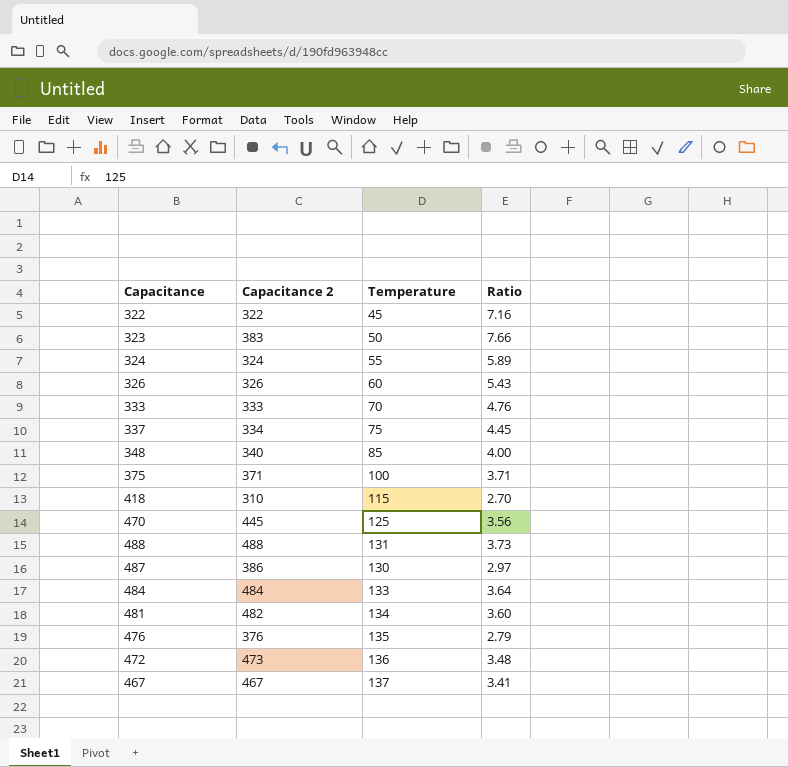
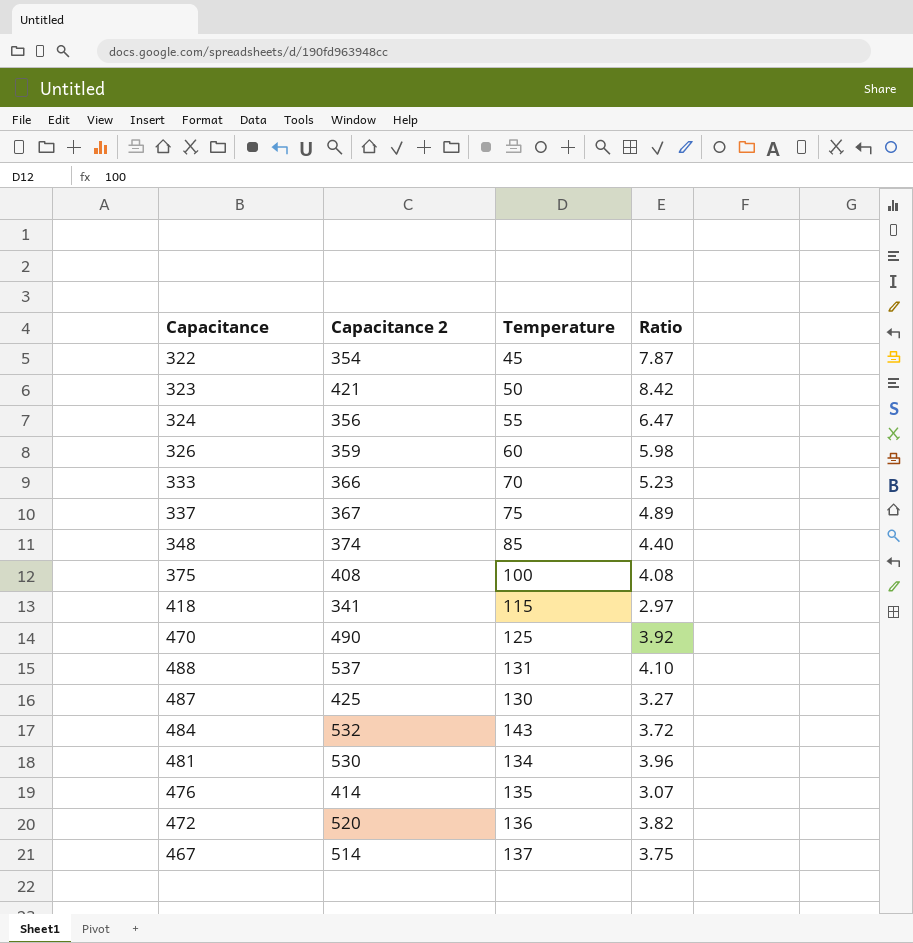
322 | Capacitance 2: 322 -> 354
322 | Ratio: 7.16 -> 7.87
323 | Capacitance 2: 383 -> 421
323 | Ratio: 7.66 -> 8.42
324 | Capacitance 2: 324 -> 356
324 | Ratio: 5.89 -> 6.47
326 | Capacitance 2: 326 -> 359
326 | Ratio: 5.43 -> 5.98
333 | Capacitance 2: 333 -> 366
333 | Ratio: 4.76 -> 5.23
337 | Capacitance 2: 334 -> 367
337 | Ratio: 4.45 -> 4.89
348 | Capacitance 2: 340 -> 374
348 | Ratio: 4.00 -> 4.40
375 | Capacitance 2: 371 -> 408
375 | Ratio: 3.71 -> 4.08
418 | Capacitance 2: 310 -> 341
418 | Ratio: 2.70 -> 2.97
470 | Capacitance 2: 445 -> 490
470 | Ratio: 3.56 -> 3.92
488 | Capacitance 2: 488 -> 537
488 | Ratio: 3.73 -> 4.10
487 | Capacitance 2: 386 -> 425
487 | Ratio: 2.97 -> 3.27
484 | Capacitance 2: 484 -> 532
484 | Temperature: 133 -> 143
484 | Ratio: 3.64 -> 3.72
481 | Capacitance 2: 482 -> 530
481 | Ratio: 3.60 -> 3.96
476 | Capacitance 2: 376 -> 414
476 | Ratio: 2.79 -> 3.07
472 | Capacitance 2: 473 -> 520
472 | Ratio: 3.48 -> 3.82
467 | Capacitance 2: 467 -> 514
467 | Ratio: 3.41 -> 3.75

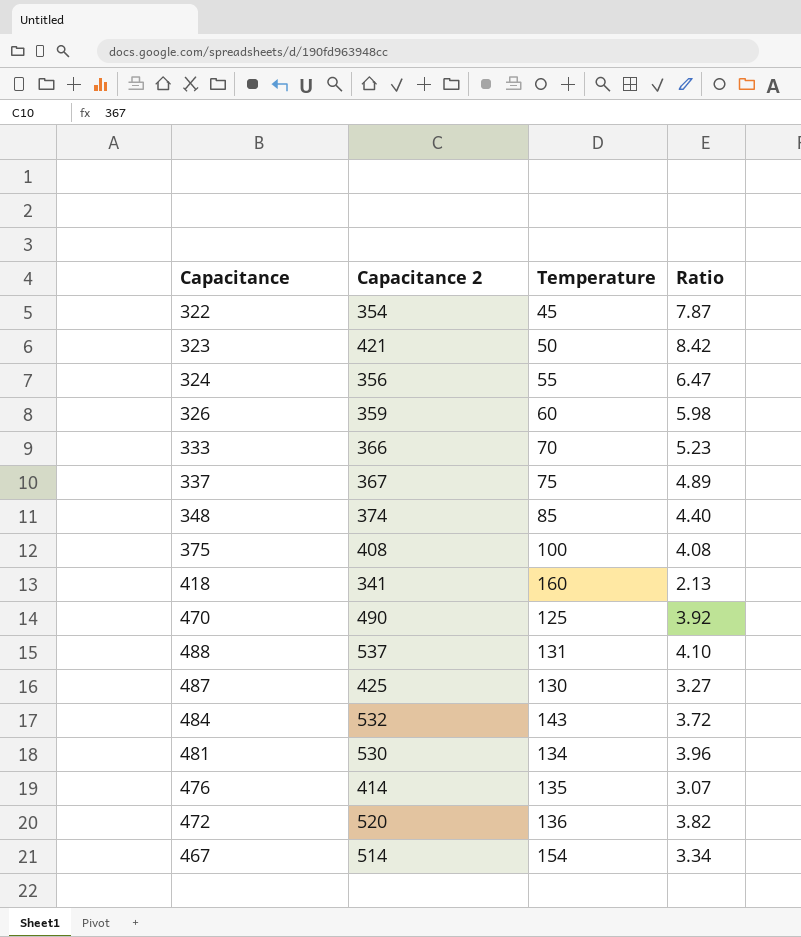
418 | Temperature: 115 -> 160
418 | Ratio: 2.97 -> 2.13
467 | Temperature: 137 -> 154
467 | Ratio: 3.75 -> 3.34

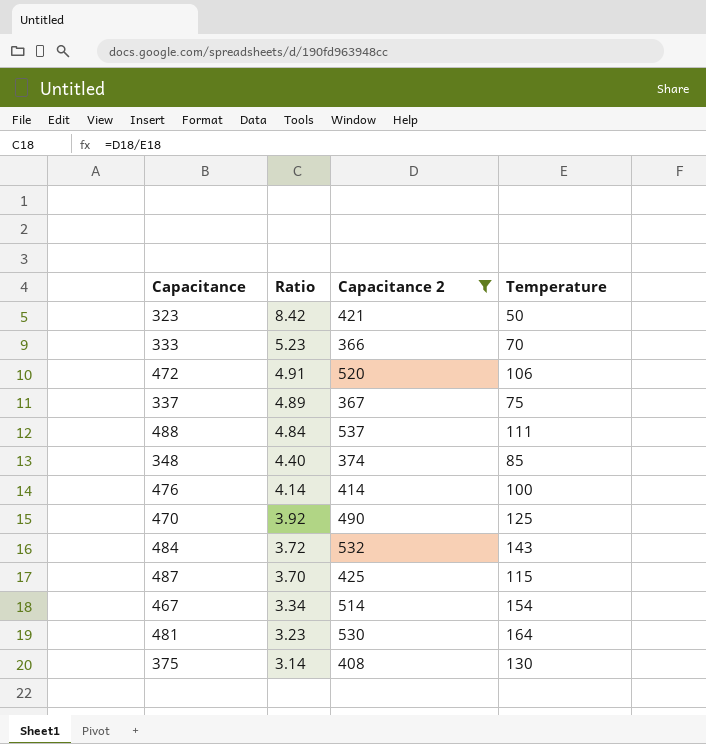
filter: none -> Capacitance 2 >= 366
row order: none -> Ratio descending
column Ratio | position: 4 -> 2
472 | Ratio: 3.82 -> 4.91
472 | Temperature: 136 -> 106
488 | Ratio: 4.10 -> 4.84
488 | Temperature: 131 -> 111
476 | Ratio: 3.07 -> 4.14
476 | Temperature: 135 -> 100
487 | Ratio: 3.27 -> 3.70
487 | Temperature: 130 -> 115
481 | Ratio: 3.96 -> 3.23
481 | Temperature: 134 -> 164
375 | Ratio: 4.08 -> 3.14
375 | Temperature: 100 -> 130

